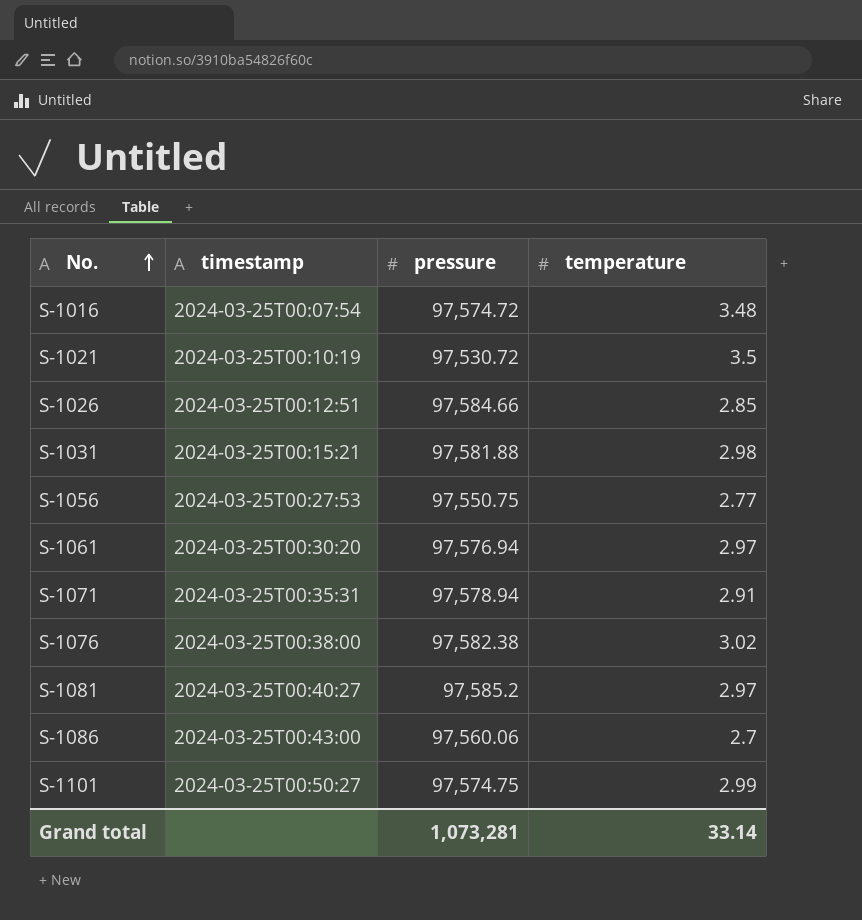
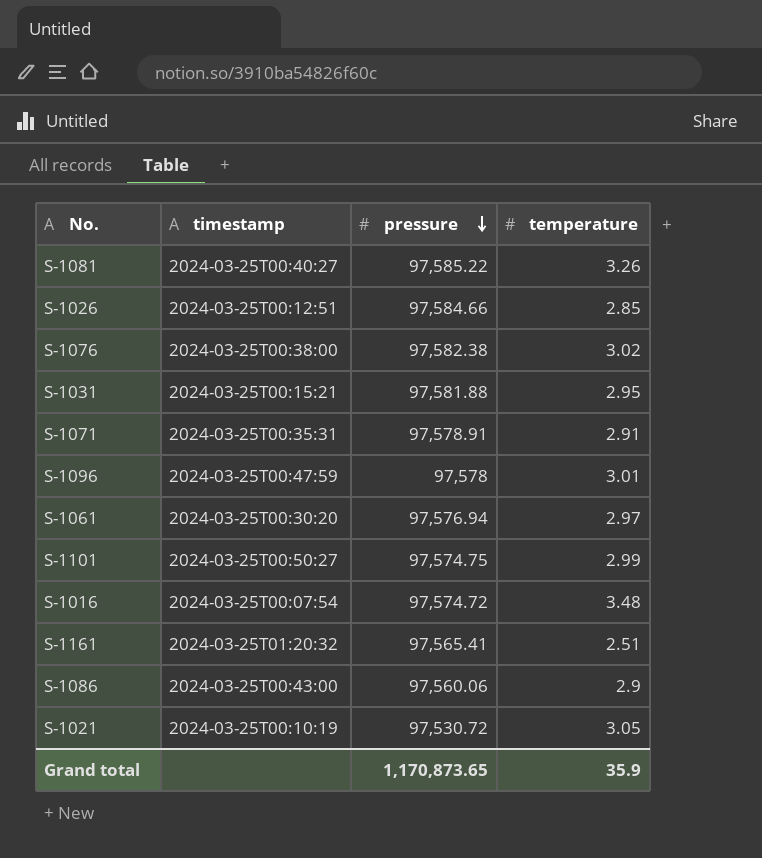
row order: No. ascending -> pressure descending
row S-1056: 2024-03-25T00:27:53 | 97,550.75 | 2.77 -> none
S-1081 | pressure: 97,585.2 -> 97,585.22
S-1081 | temperature: 2.97 -> 3.26
S-1031 | temperature: 2.98 -> 2.95
S-1071 | pressure: 97,578.94 -> 97,578.91
row S-1096: none -> 2024-03-25T00:47:59 | 97,578 | 3.01
row S-1161: none -> 2024-03-25T01:20:32 | 97,565.41 | 2.51
S-1086 | temperature: 2.7 -> 2.9
S-1021 | temperature: 3.5 -> 3.05
Grand total | pressure: 1,073,281 -> 1,170,873.65
Grand total | temperature: 33.14 -> 35.9

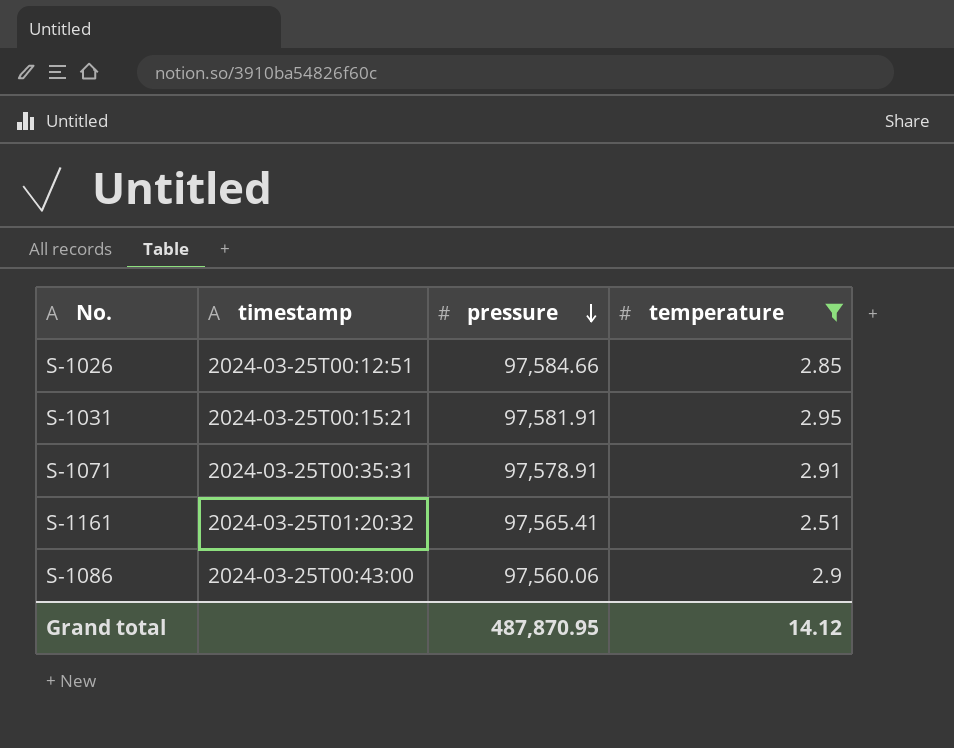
filter: none -> temperature <= 2.95
S-1031 | pressure: 97,581.88 -> 97,581.91
Grand total | pressure: 1,170,873.65 -> 487,870.95
Grand total | temperature: 35.9 -> 14.12

